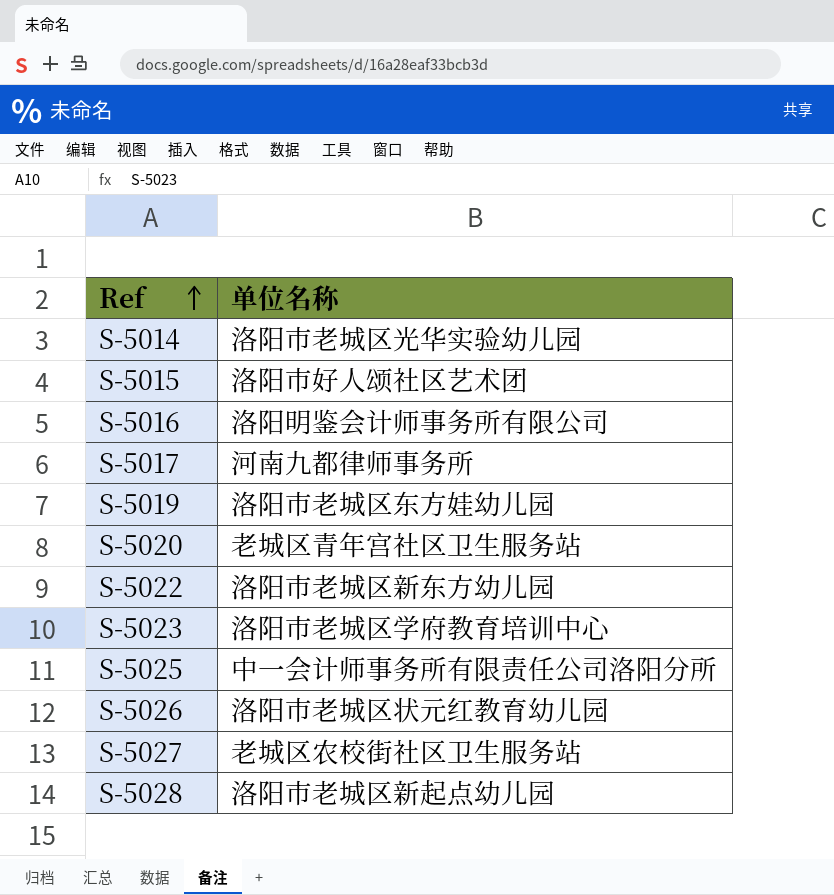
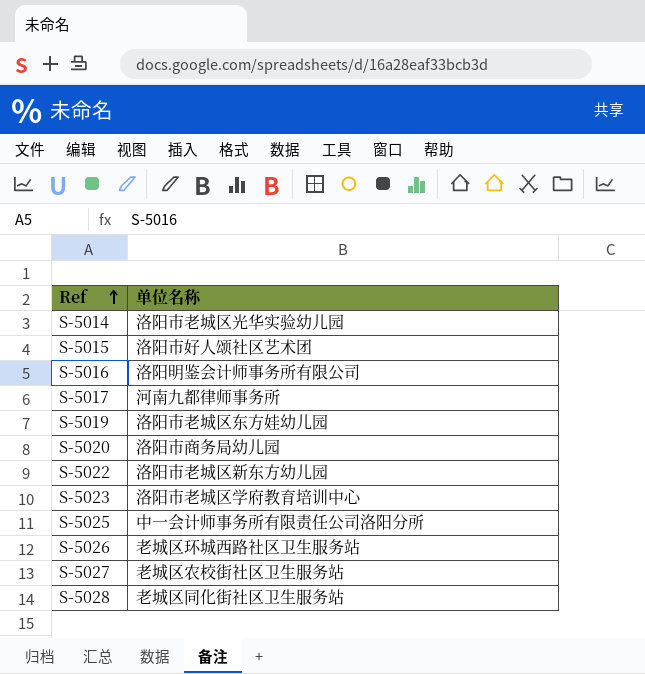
S-5020 | 单位名称: 老城区青年宫社区卫生服务站 -> 洛阳市商务局幼儿园
S-5026 | 单位名称: 洛阳市老城区状元红教育幼儿园 -> 老城区环城西路社区卫生服务站
S-5028 | 单位名称: 洛阳市老城区新起点幼儿园 -> 老城区同化街社区卫生服务站

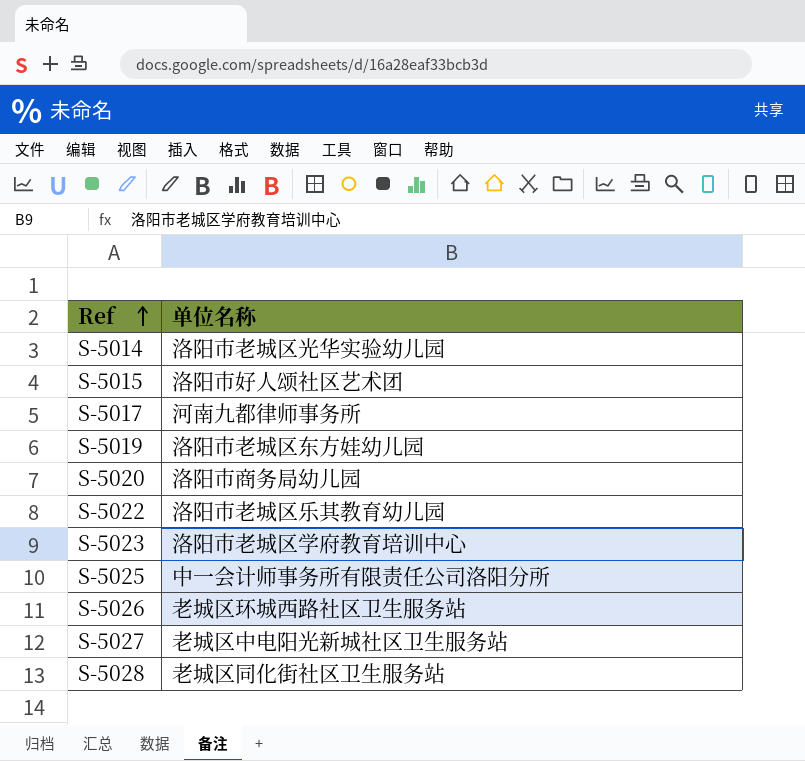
row S-5016: 洛阳明鉴会计师事务所有限公司 -> none
S-5022 | 单位名称: 洛阳市老城区新东方幼儿园 -> 洛阳市老城区乐其教育幼儿园
S-5027 | 单位名称: 老城区农校街社区卫生服务站 -> 老城区中电阳光新城社区卫生服务站

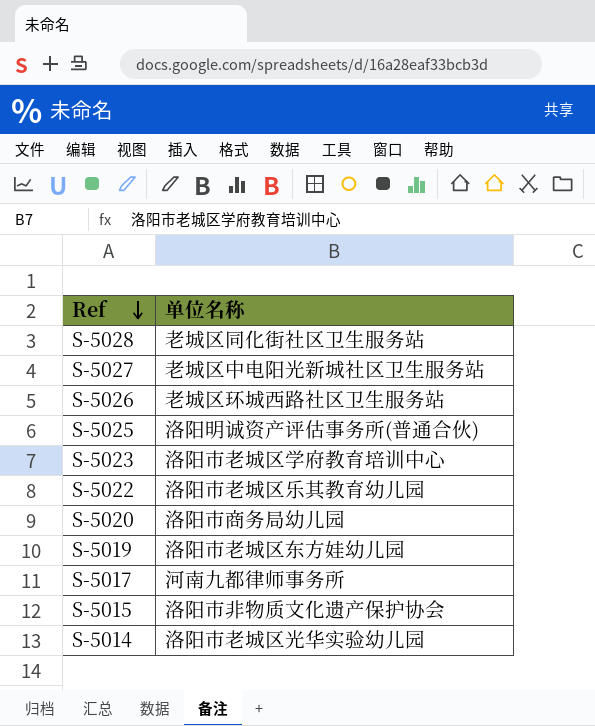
row order: Ref ascending -> Ref descending
S-5025 | 单位名称: 中一会计师事务所有限责任公司洛阳分所 -> 洛阳明诚资产评估事务所(普通合伙)
S-5015 | 单位名称: 洛阳市好人颂社区艺术团 -> 洛阳市非物质文化遗产保护协会

